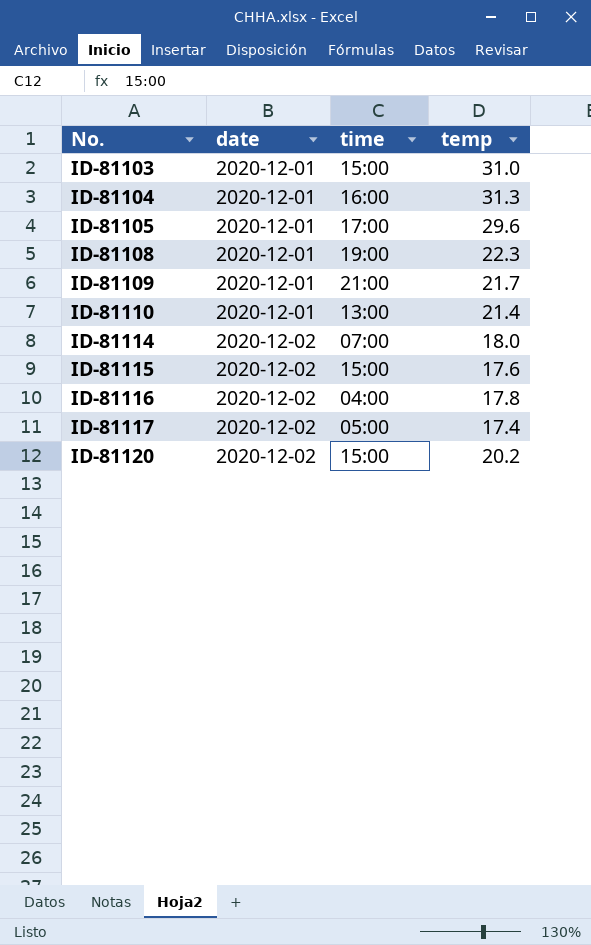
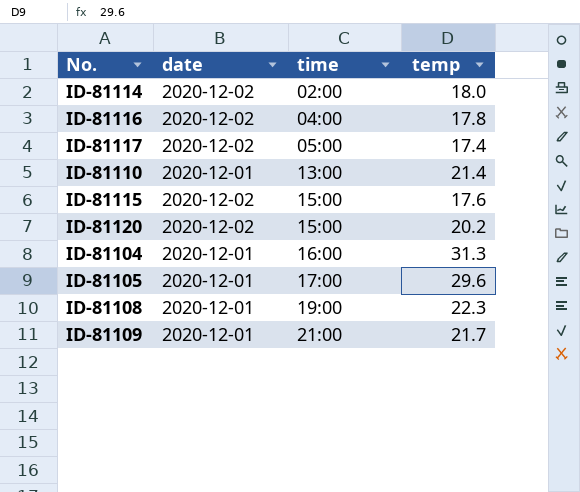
row order: No. ascending -> time ascending
row ID-81103: 2020-12-01 | 15:00 | 31.0 -> none
ID-81114 | time: 07:00 -> 02:00

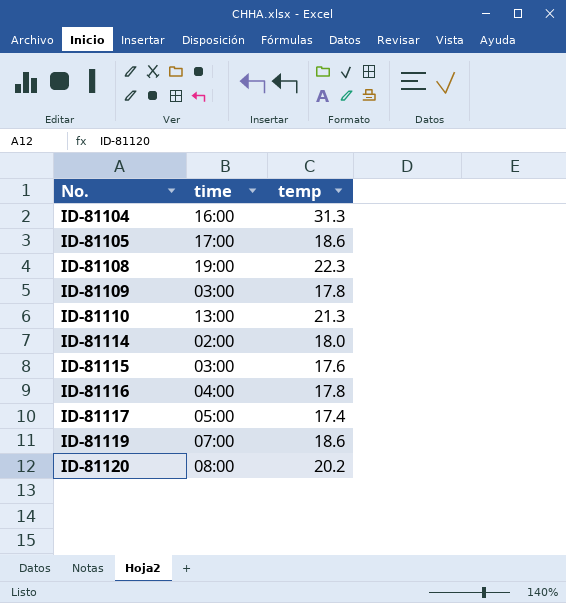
row order: time ascending -> No. ascending
column date | position: 2 -> none
ID-81105 | temp: 29.6 -> 18.6
ID-81109 | time: 21:00 -> 03:00
ID-81109 | temp: 21.7 -> 17.8
ID-81110 | temp: 21.4 -> 21.3
ID-81115 | time: 15:00 -> 03:00
row ID-81119: none -> 07:00 | 18.6
ID-81120 | time: 15:00 -> 08:00

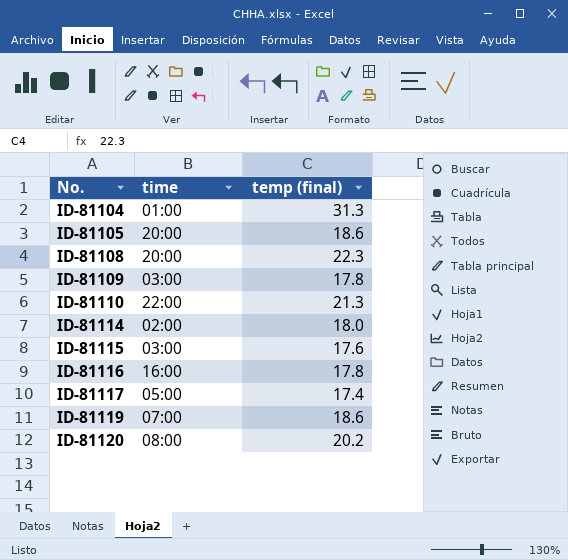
column name: temp -> temp (final)
ID-81104 | time: 16:00 -> 01:00
ID-81105 | time: 17:00 -> 20:00
ID-81108 | time: 19:00 -> 20:00
ID-81110 | time: 13:00 -> 22:00
ID-81116 | time: 04:00 -> 16:00

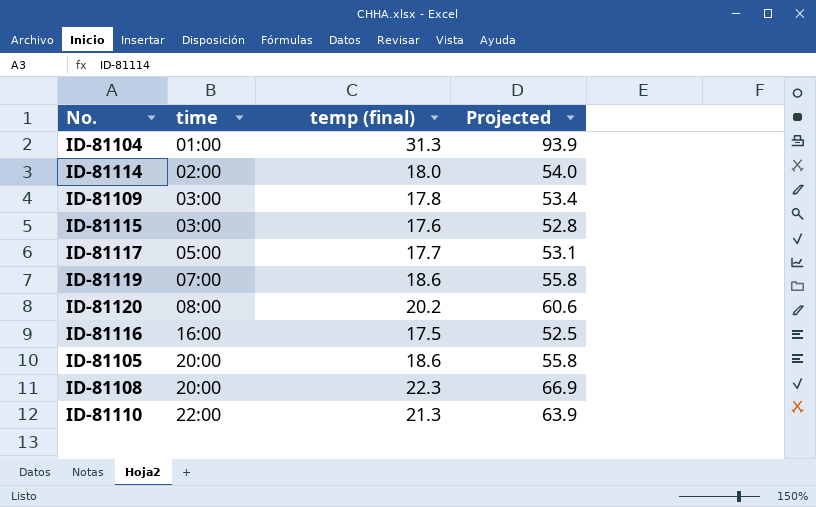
row order: No. ascending -> time ascending
column Projected | formula: none -> [temp (final)] * 3
ID-81117 | temp (final): 17.4 -> 17.7
ID-81116 | temp (final): 17.8 -> 17.5

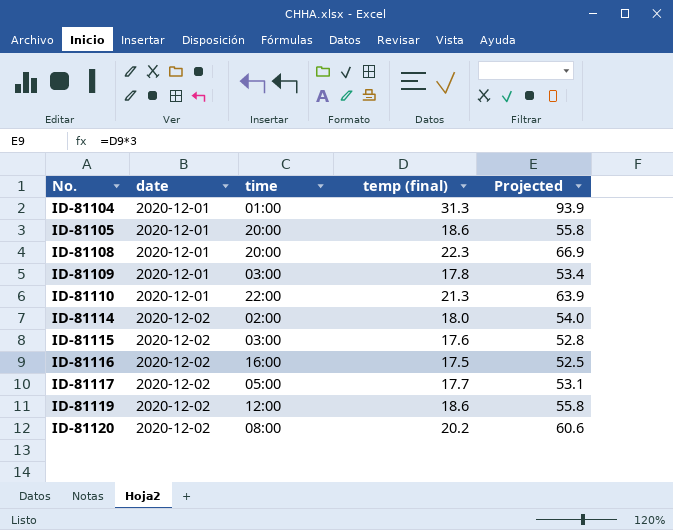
row order: time ascending -> No. ascending
column date | position: none -> 2
ID-81119 | time: 07:00 -> 12:00

